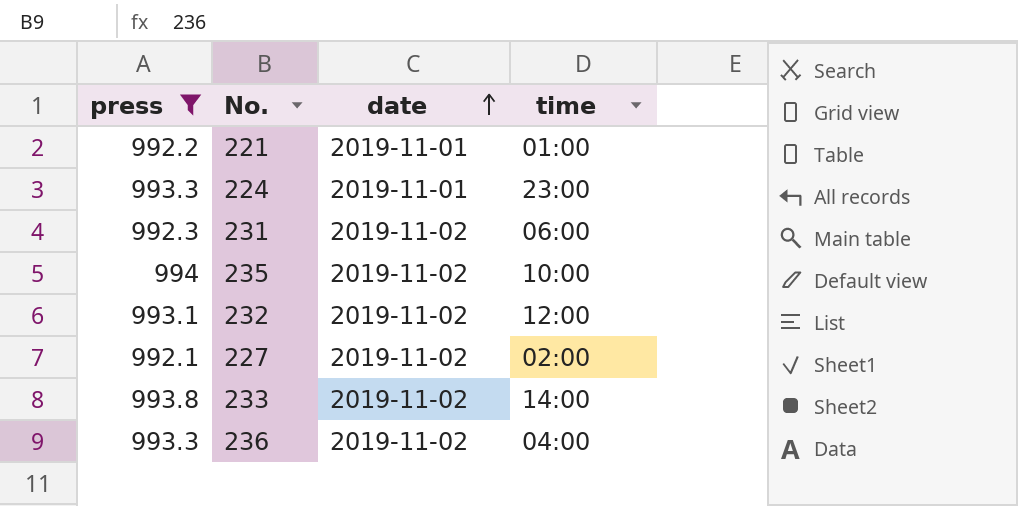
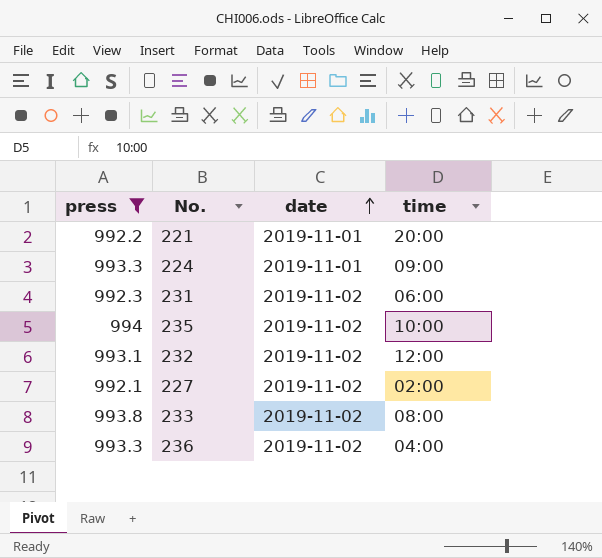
221 | time: 01:00 -> 20:00
224 | time: 23:00 -> 09:00
233 | time: 14:00 -> 08:00

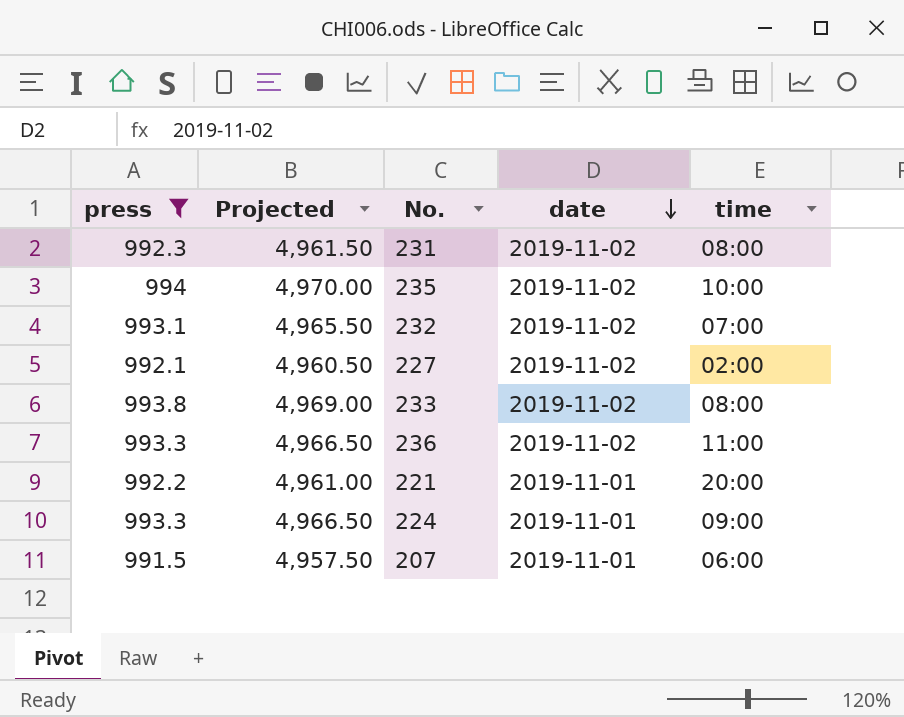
row order: date ascending -> date descending
column Projected | formula: none -> [press] * 5
231 | time: 06:00 -> 08:00
232 | time: 12:00 -> 07:00
236 | time: 04:00 -> 11:00
row 207: none -> 991.5 | 4,957.50 | 2019-11-01 | 06:00

